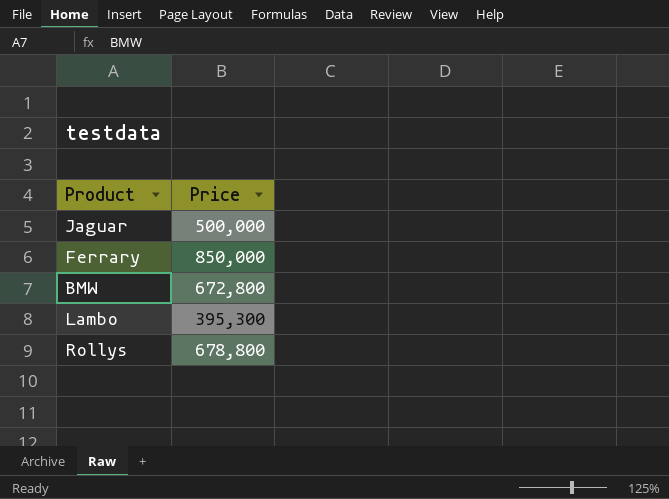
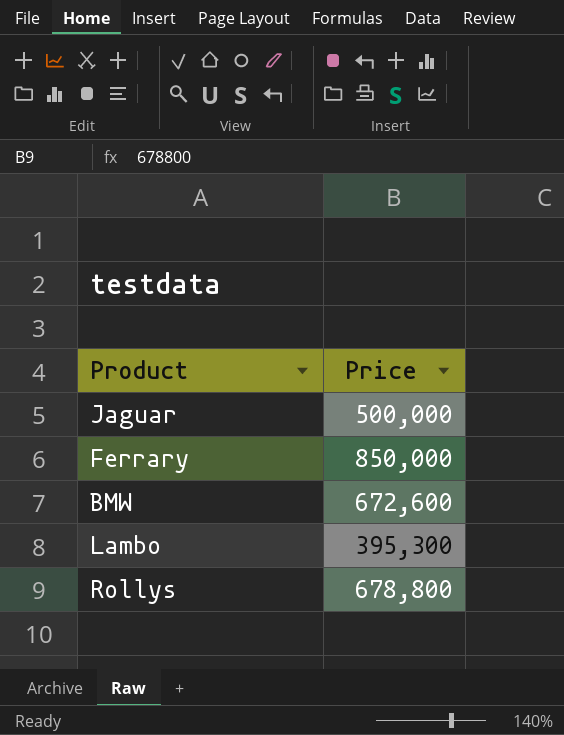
BMW | Price: 672,800 -> 672,600

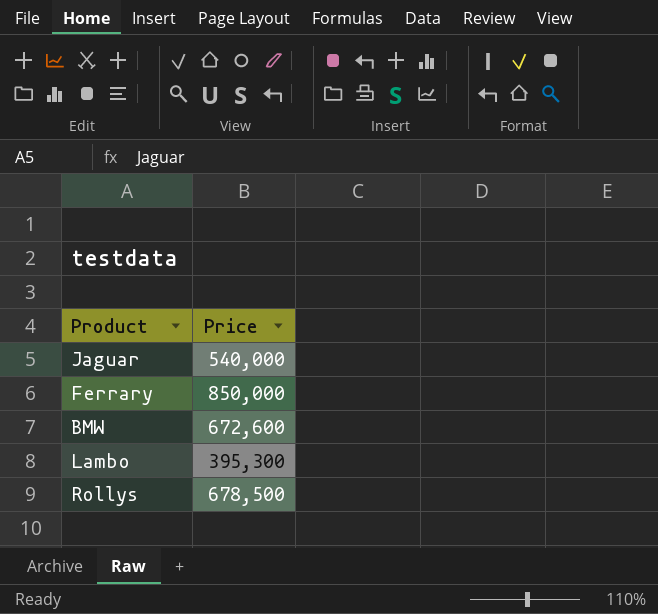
Jaguar | Price: 500,000 -> 540,000
Rollys | Price: 678,800 -> 678,500

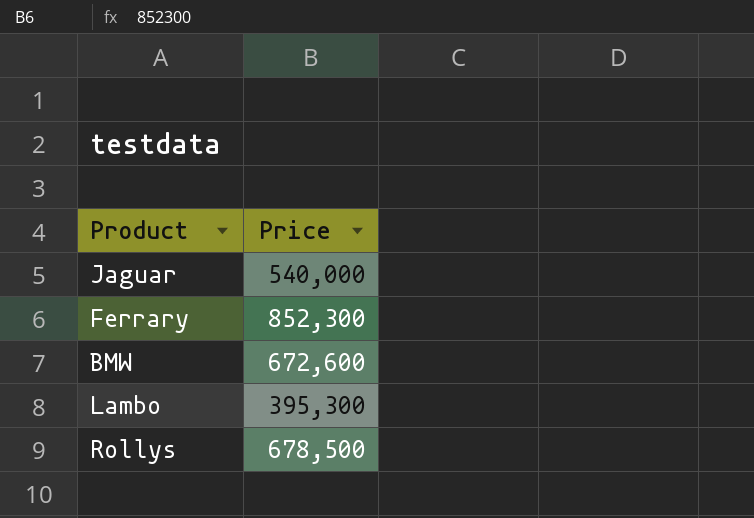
Ferrary | Price: 850,000 -> 852,300

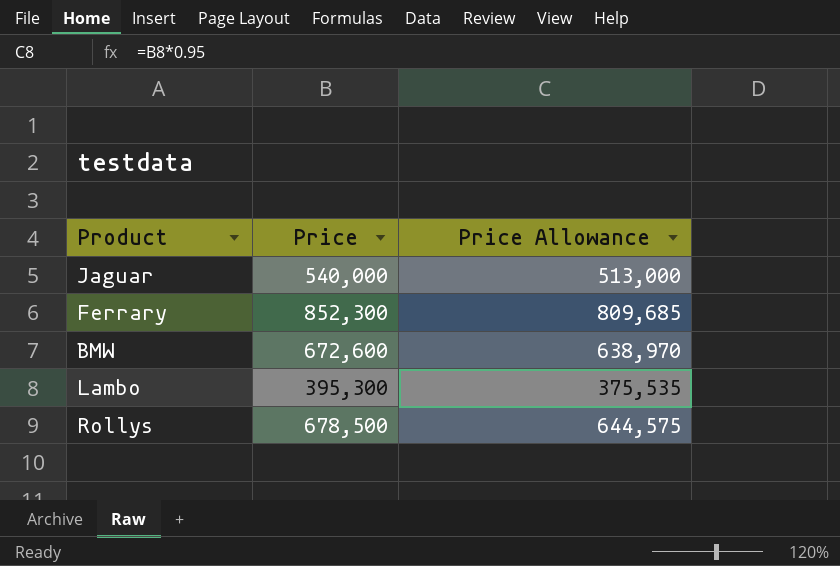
column Price Allowance | formula: none -> [Price] * 0.95

